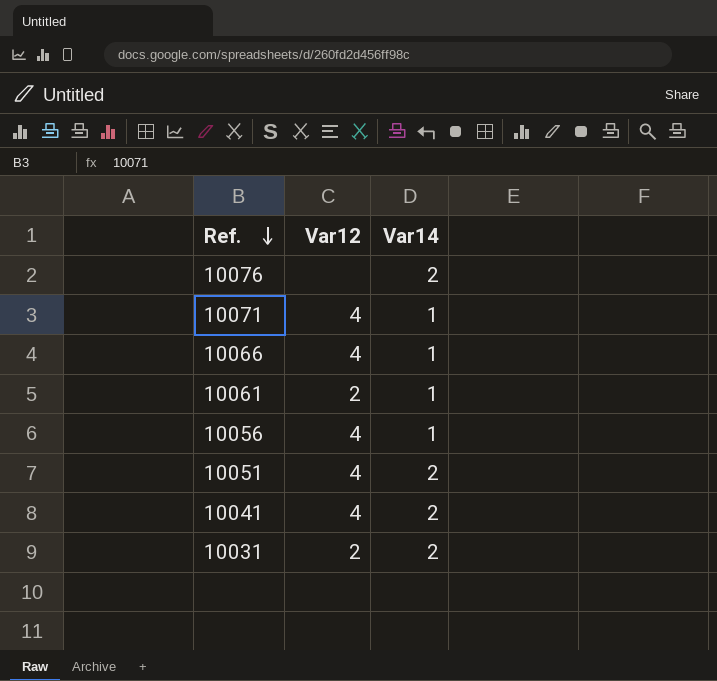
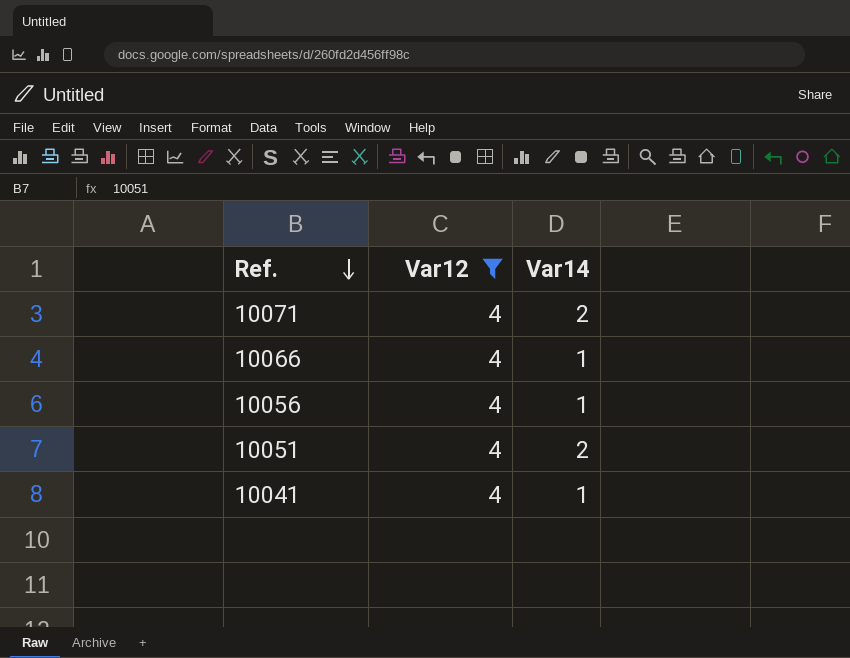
filter: none -> Var12 = 4
10071 | Var14: 1 -> 2
10041 | Var14: 2 -> 1

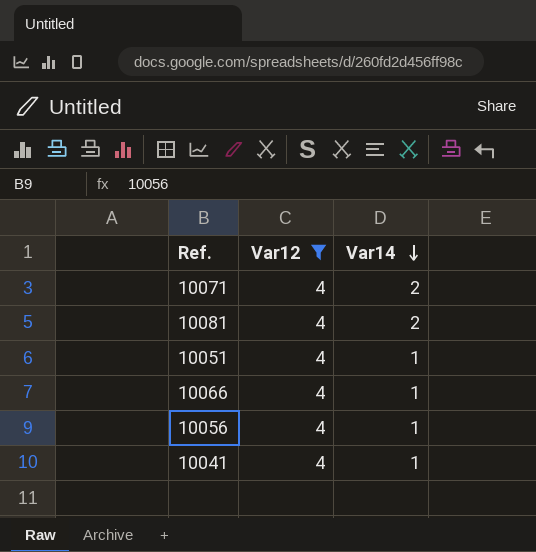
row order: Ref. descending -> Var14 descending
row 10081: none -> 4 | 2
10051 | Var14: 2 -> 1

